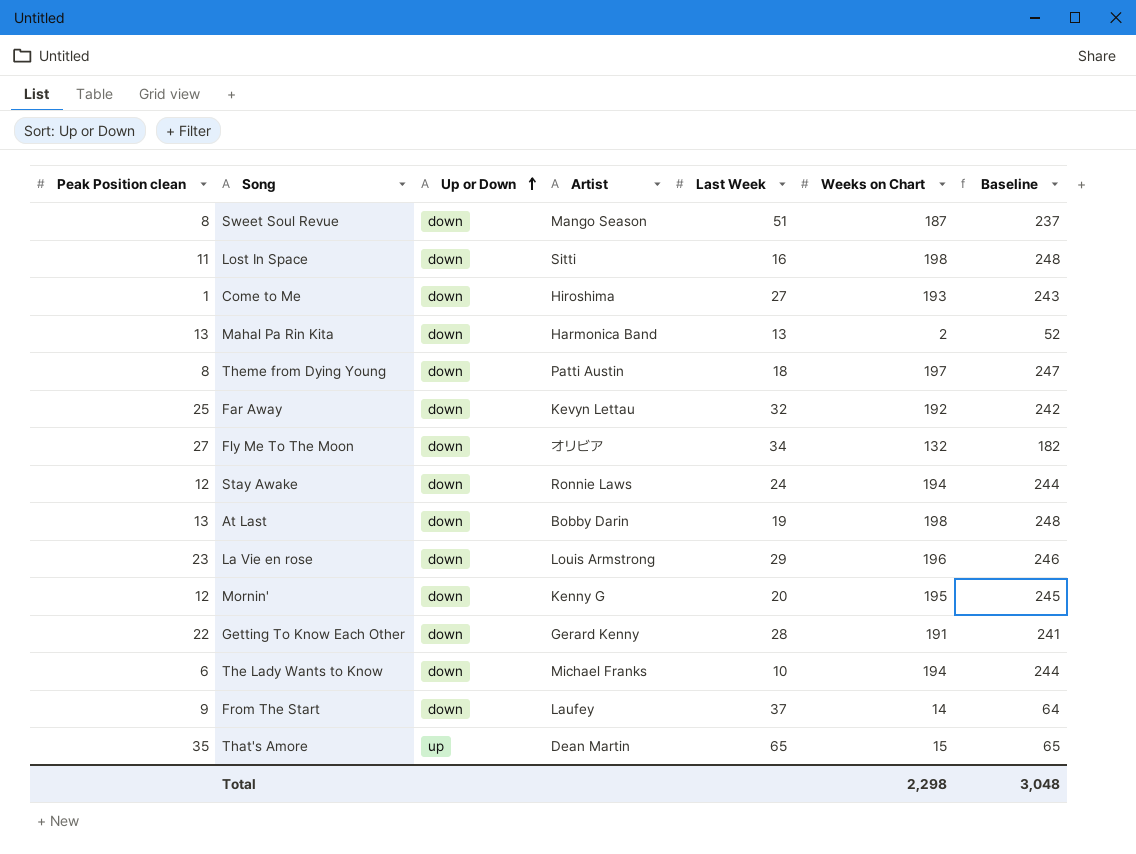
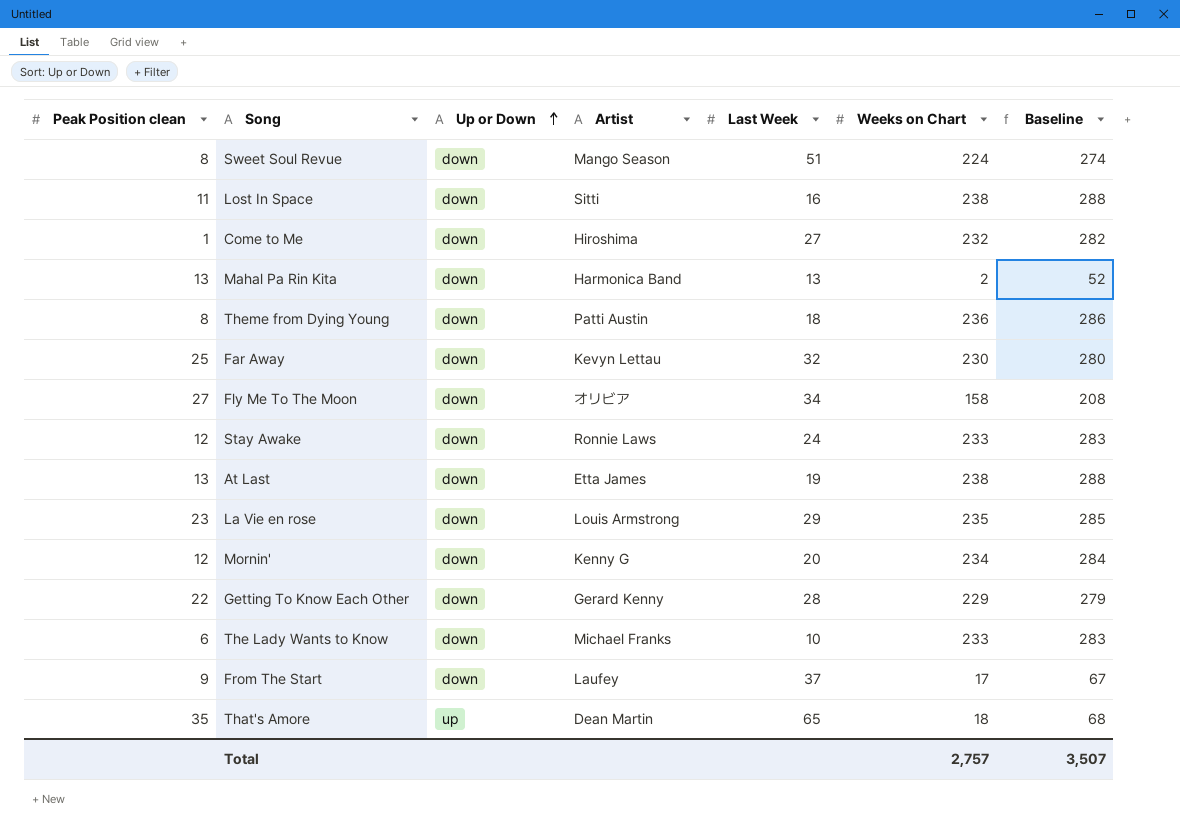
Sweet Soul Revue | Weeks on Chart: 187 -> 224
Sweet Soul Revue | Baseline: 237 -> 274
Lost In Space | Weeks on Chart: 198 -> 238
Lost In Space | Baseline: 248 -> 288
Come to Me | Weeks on Chart: 193 -> 232
Come to Me | Baseline: 243 -> 282
Theme from Dying Young | Weeks on Chart: 197 -> 236
Theme from Dying Young | Baseline: 247 -> 286
Far Away | Weeks on Chart: 192 -> 230
Far Away | Baseline: 242 -> 280
Fly Me To The Moon | Weeks on Chart: 132 -> 158
Fly Me To The Moon | Baseline: 182 -> 208
Stay Awake | Weeks on Chart: 194 -> 233
Stay Awake | Baseline: 244 -> 283
At Last | Artist: Bobby Darin -> Etta James
At Last | Weeks on Chart: 198 -> 238
At Last | Baseline: 248 -> 288
La Vie en rose | Weeks on Chart: 196 -> 235
La Vie en rose | Baseline: 246 -> 285
Mornin' | Weeks on Chart: 195 -> 234
Mornin' | Baseline: 245 -> 284
Getting To Know Each Other | Weeks on Chart: 191 -> 229
Getting To Know Each Other | Baseline: 241 -> 279
The Lady Wants to Know | Weeks on Chart: 194 -> 233
The Lady Wants to Know | Baseline: 244 -> 283
From The Start | Weeks on Chart: 14 -> 17
From The Start | Baseline: 64 -> 67
That's Amore | Weeks on Chart: 15 -> 18
That's Amore | Baseline: 65 -> 68
Total | Weeks on Chart: 2,298 -> 2,757
Total | Baseline: 3,048 -> 3,507

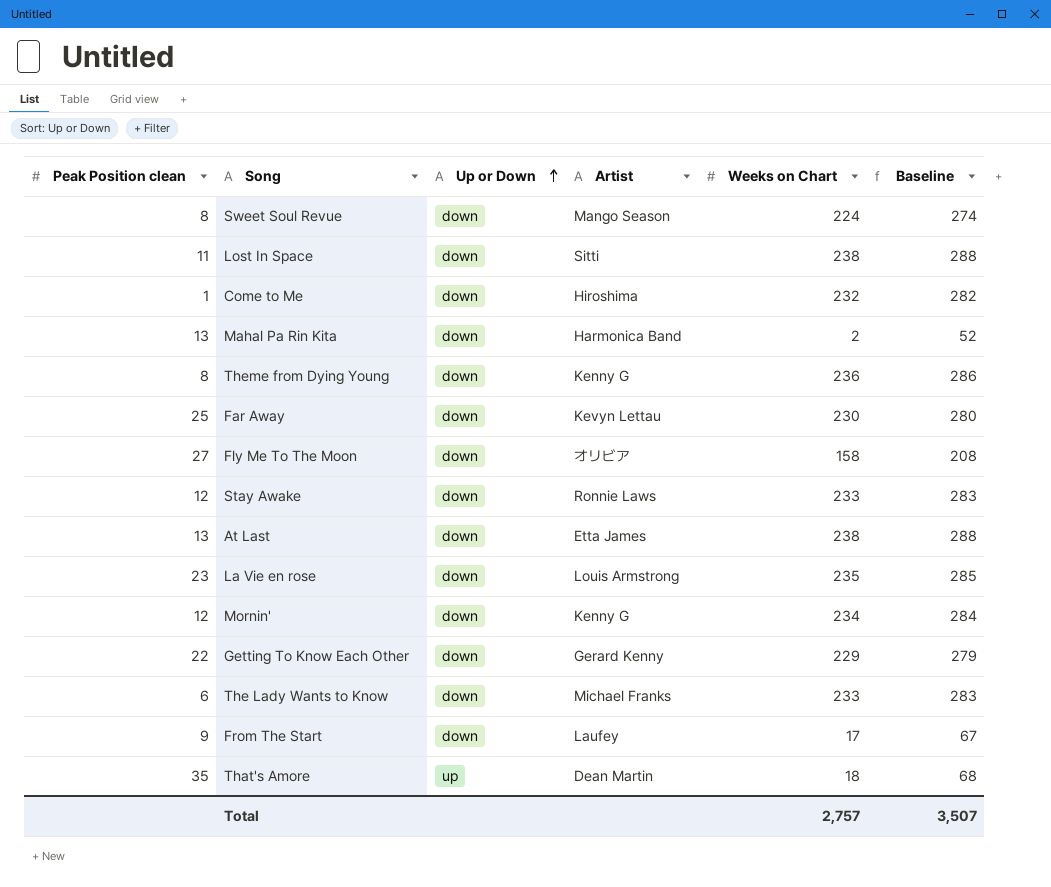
column Last Week | position: 5 -> none
Theme from Dying Young | Artist: Patti Austin -> Kenny G

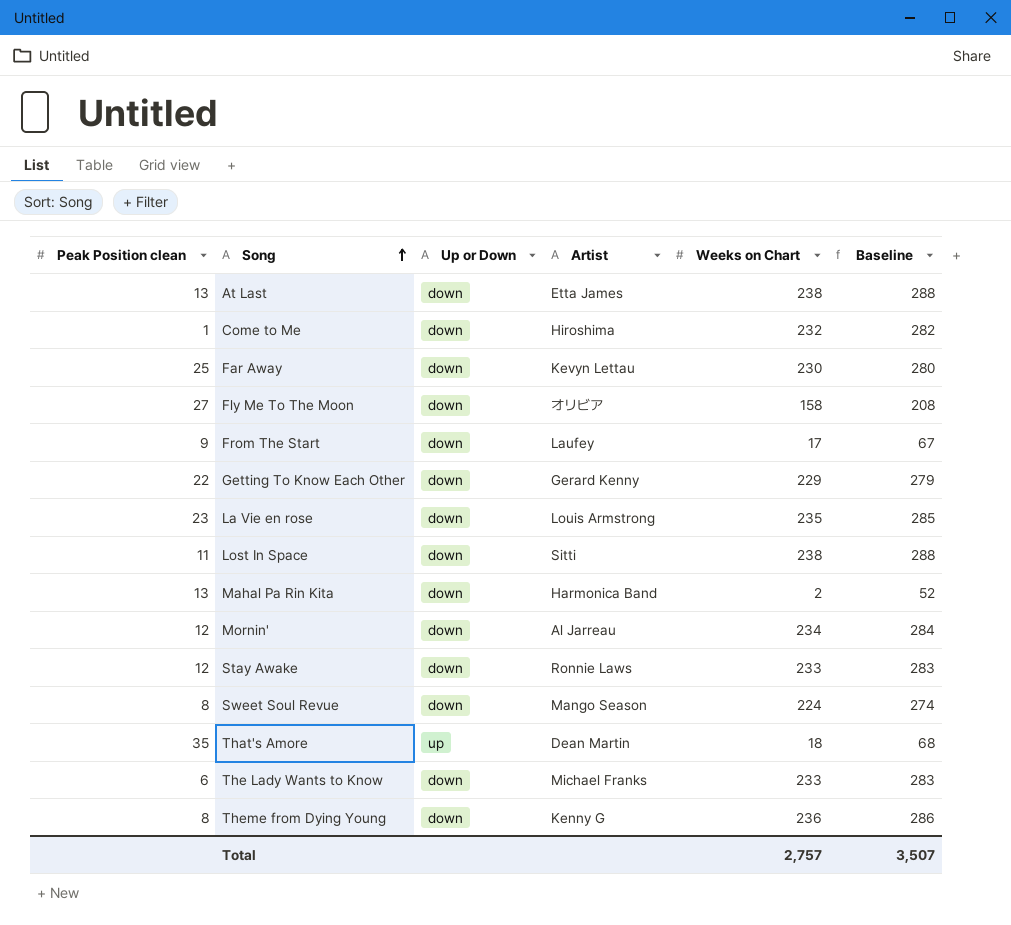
row order: Up or Down ascending -> Song ascending
Mornin' | Artist: Kenny G -> Al Jarreau

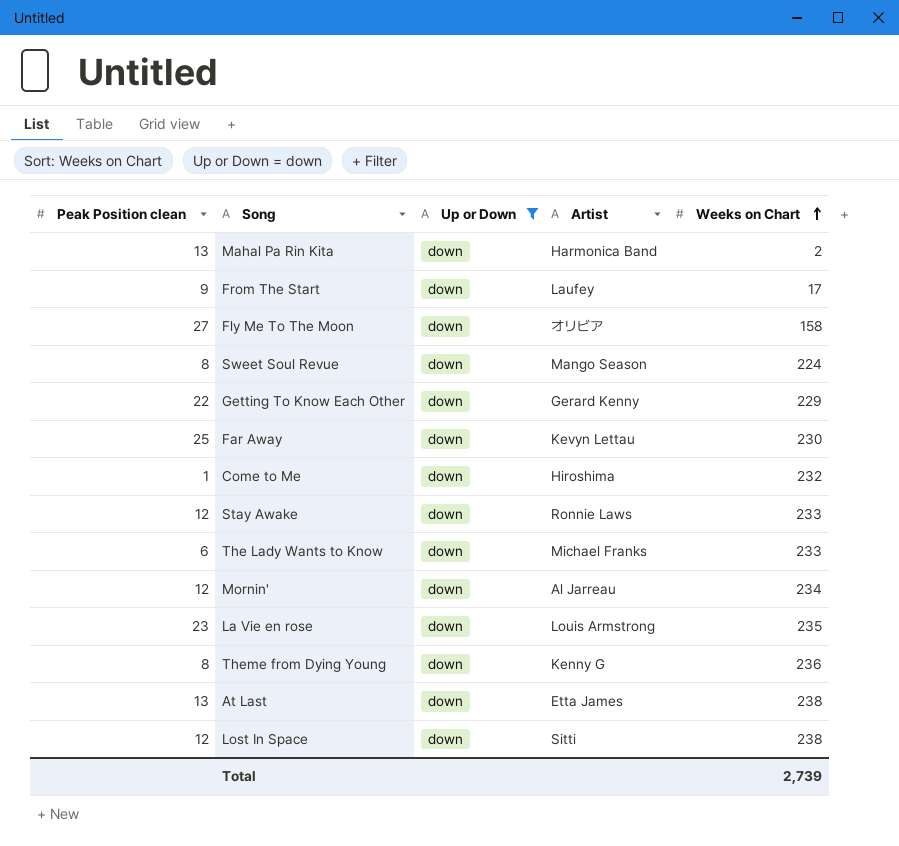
filter: none -> Up or Down = down
row order: Song ascending -> Weeks on Chart ascending
column Baseline | formula: [Weeks on Chart] + 50 -> none
Lost In Space | Peak Position clean: 11 -> 12
Total | Weeks on Chart: 2,757 -> 2,739

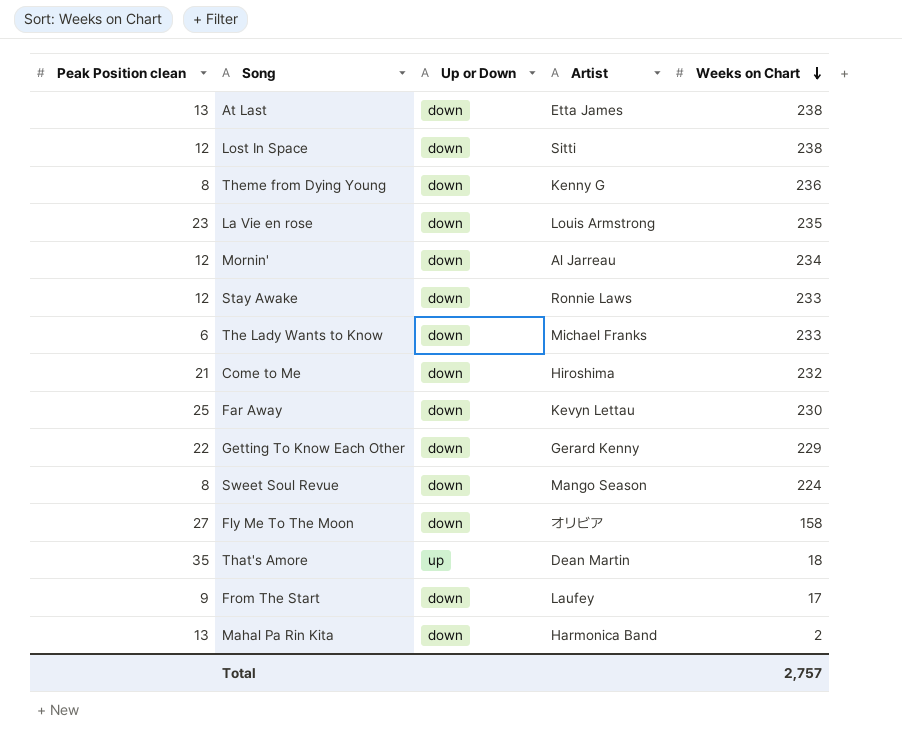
filter: Up or Down = down -> none
row order: Weeks on Chart ascending -> Weeks on Chart descending
Come to Me | Peak Position clean: 1 -> 21
Total | Weeks on Chart: 2,739 -> 2,757

